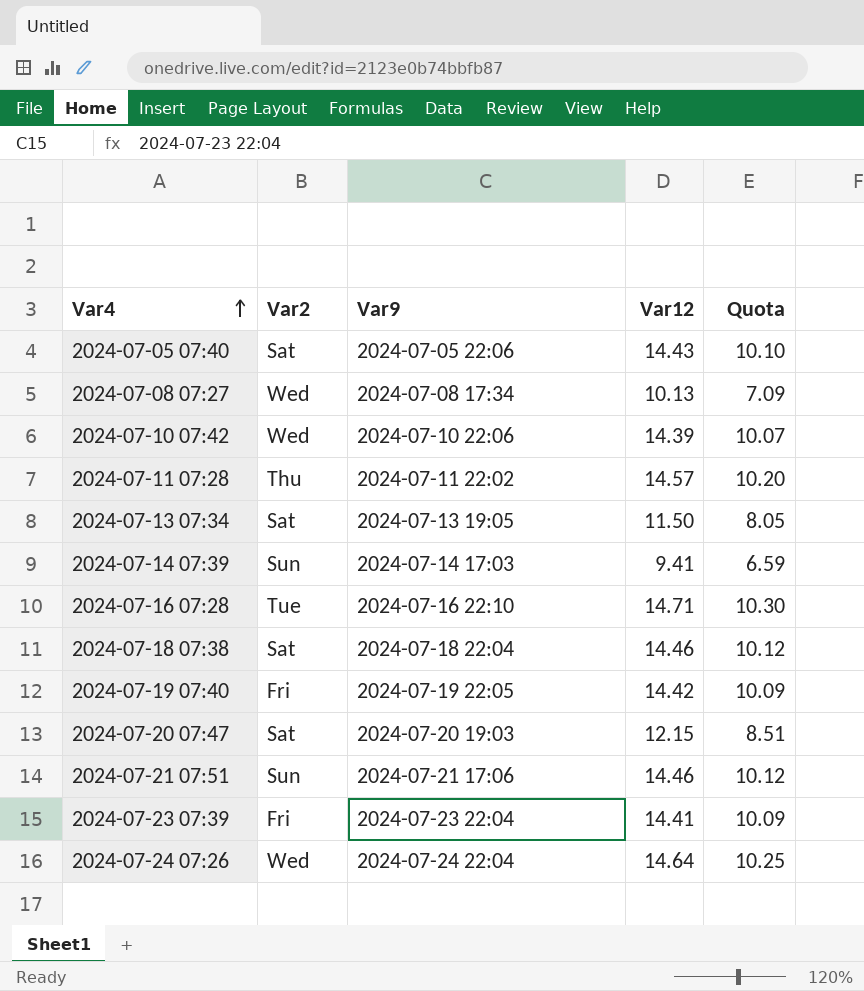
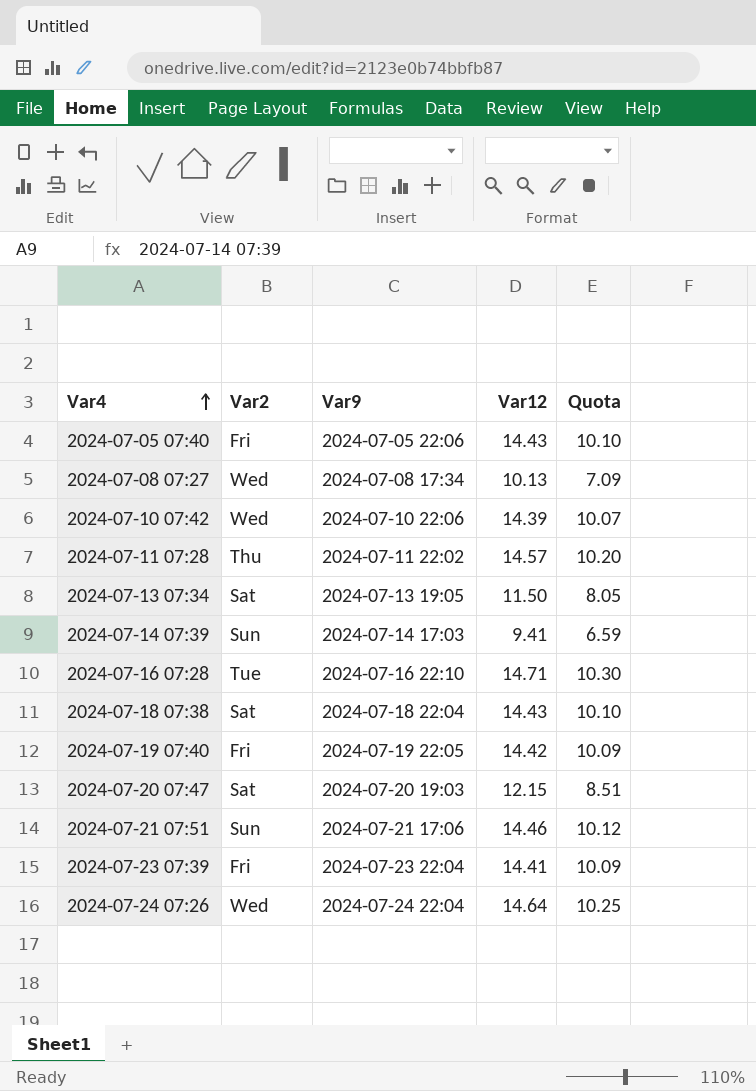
2024-07-05 07:40 | Var2: Sat -> Fri
2024-07-18 07:38 | Var12: 14.46 -> 14.43
2024-07-18 07:38 | Quota: 10.12 -> 10.10

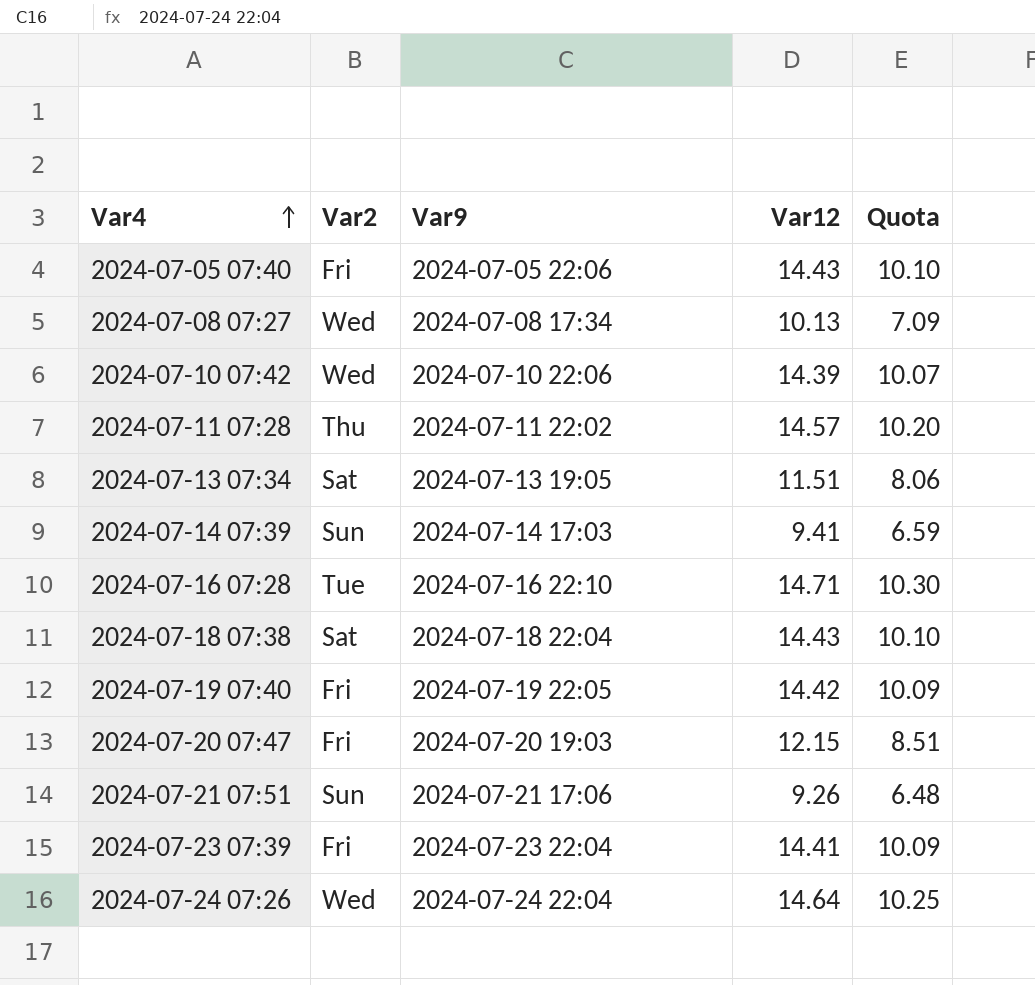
2024-07-13 07:34 | Var12: 11.50 -> 11.51
2024-07-13 07:34 | Quota: 8.05 -> 8.06
2024-07-20 07:47 | Var2: Sat -> Fri
2024-07-21 07:51 | Var12: 14.46 -> 9.26
2024-07-21 07:51 | Quota: 10.12 -> 6.48

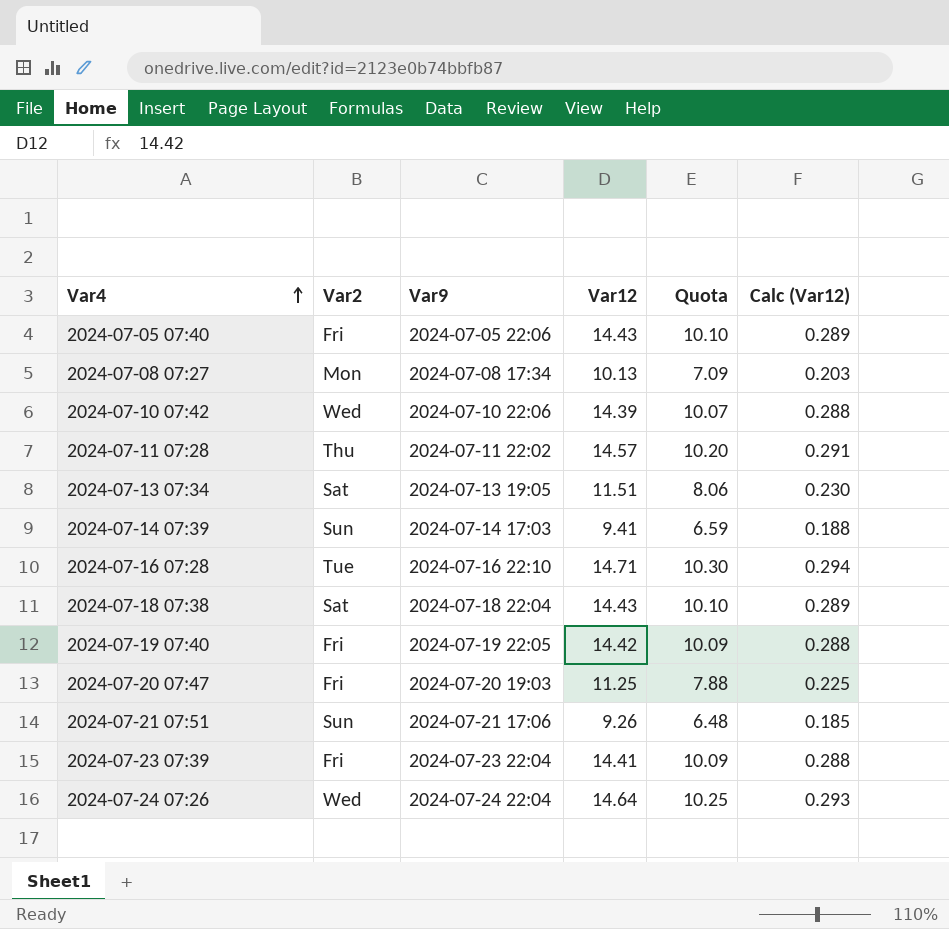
column Calc (Var12) | formula: none -> [Var12] * 0.02
2024-07-08 07:27 | Var2: Wed -> Mon
2024-07-20 07:47 | Var12: 12.15 -> 11.25
2024-07-20 07:47 | Quota: 8.51 -> 7.88

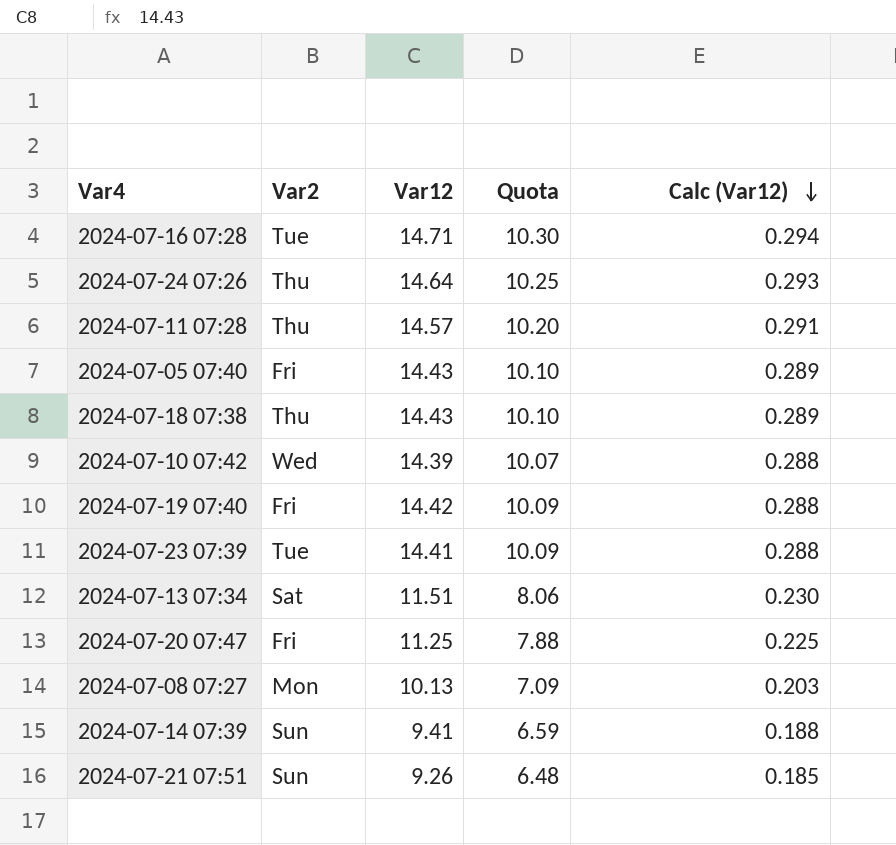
row order: Var4 ascending -> Calc (Var12) descending
column Var9 | position: 3 -> none
2024-07-24 07:26 | Var2: Wed -> Thu
2024-07-18 07:38 | Var2: Sat -> Thu
2024-07-23 07:39 | Var2: Fri -> Tue

